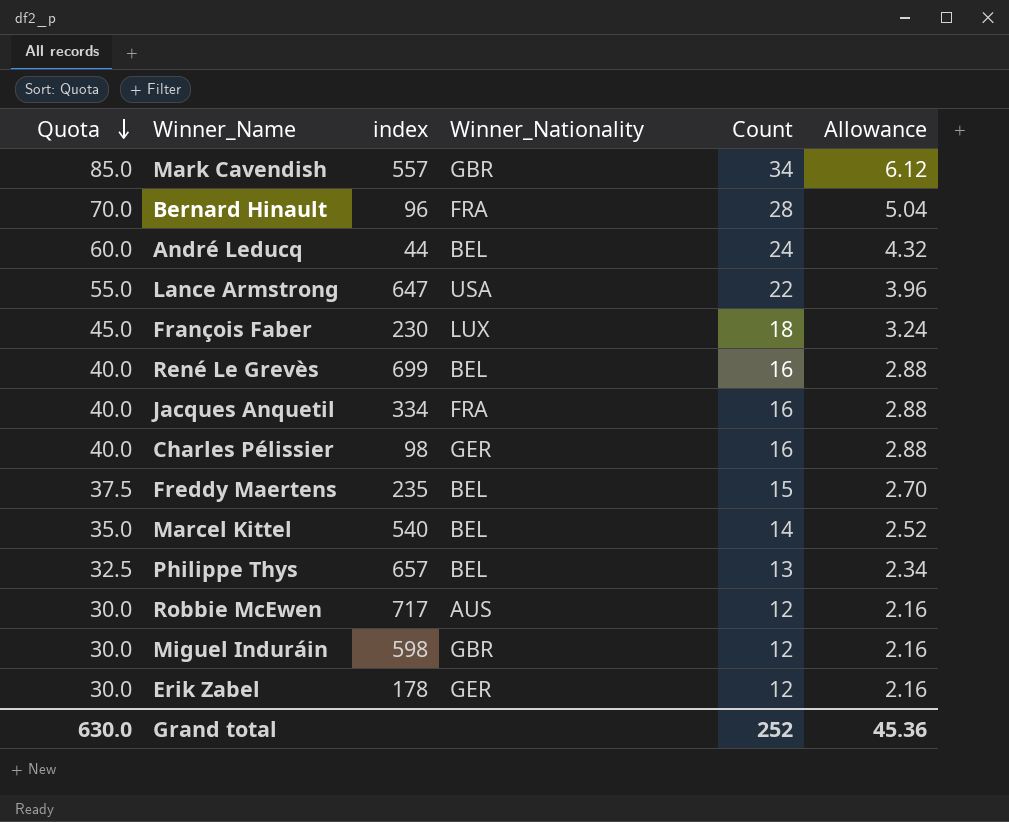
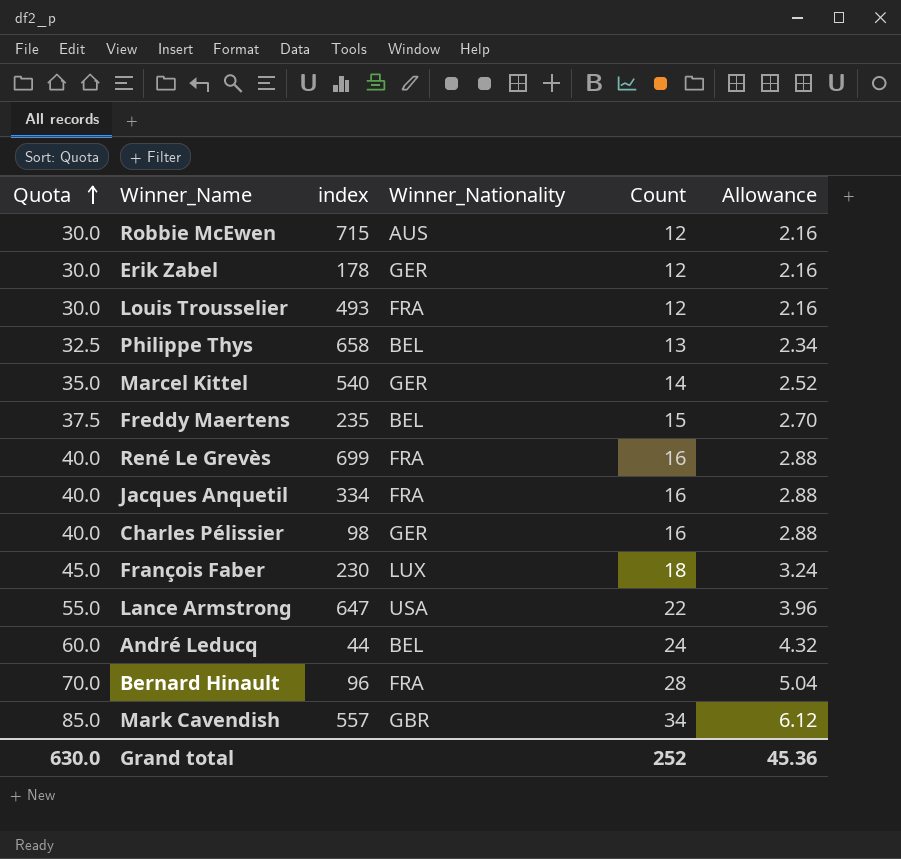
row order: Quota descending -> Quota ascending
row Miguel Induráin: 30.0 | 598 | GBR | 12 | 2.16 -> none
Robbie McEwen | index: 717 -> 715
row Louis Trousselier: none -> 30.0 | 493 | FRA | 12 | 2.16
Philippe Thys | index: 657 -> 658
Marcel Kittel | Winner_Nationality: BEL -> GER
René Le Grevès | Winner_Nationality: BEL -> FRA

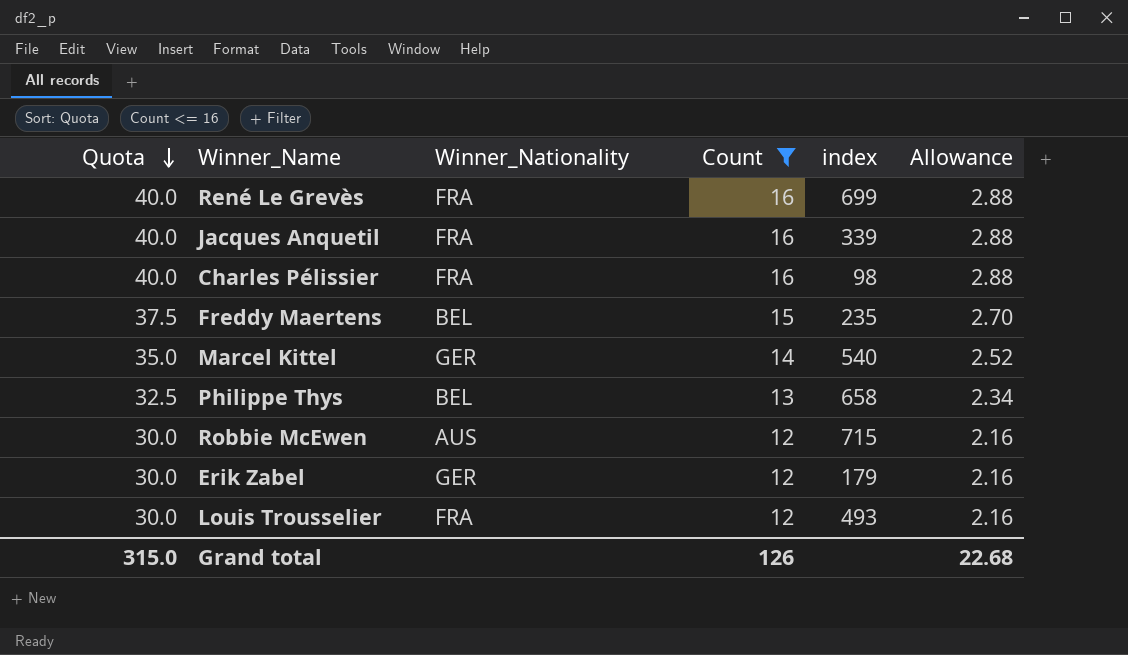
filter: none -> Count <= 16
row order: Quota ascending -> Quota descending
column index | position: 3 -> 5
Jacques Anquetil | index: 334 -> 339
Charles Pélissier | Winner_Nationality: GER -> FRA
Erik Zabel | index: 178 -> 179
Grand total | Quota: 630.0 -> 315.0
Grand total | Count: 252 -> 126
Grand total | Allowance: 45.36 -> 22.68

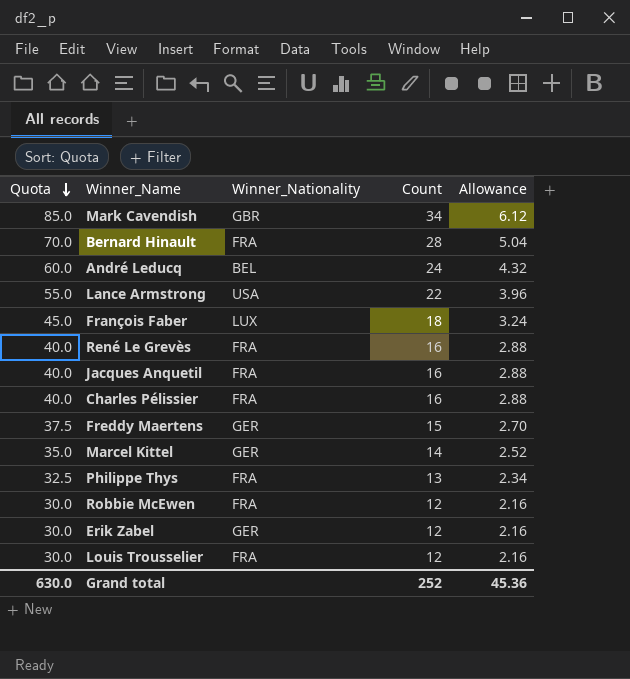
filter: Count <= 16 -> none
column index | position: 5 -> none
Freddy Maertens | Winner_Nationality: BEL -> GER
Philippe Thys | Winner_Nationality: BEL -> FRA
Robbie McEwen | Winner_Nationality: AUS -> FRA
Grand total | Quota: 315.0 -> 630.0
Grand total | Count: 126 -> 252
Grand total | Allowance: 22.68 -> 45.36

